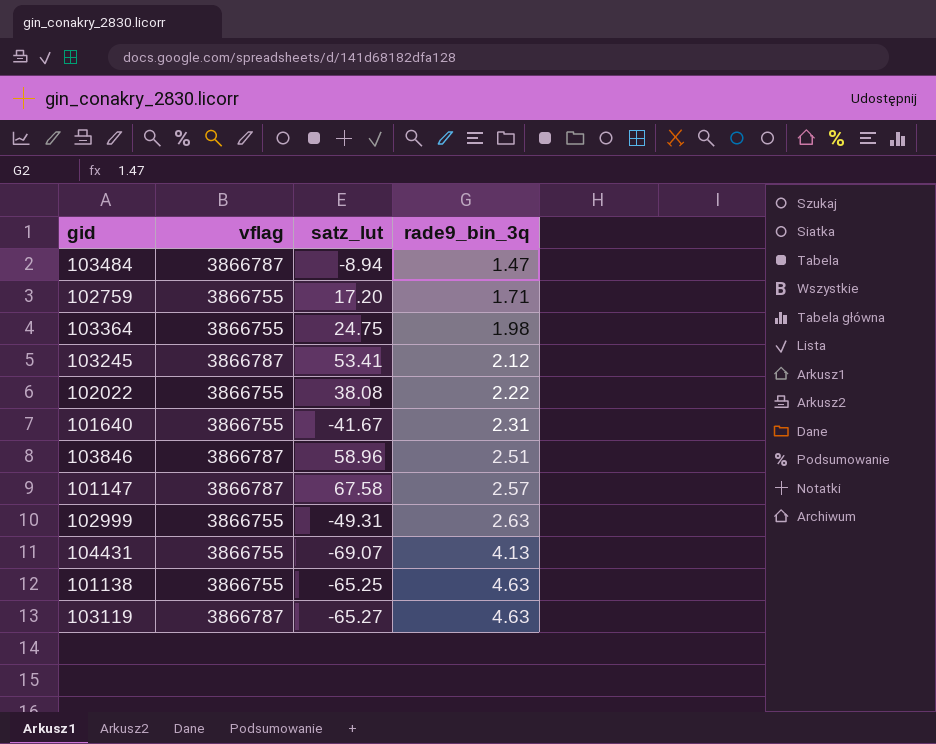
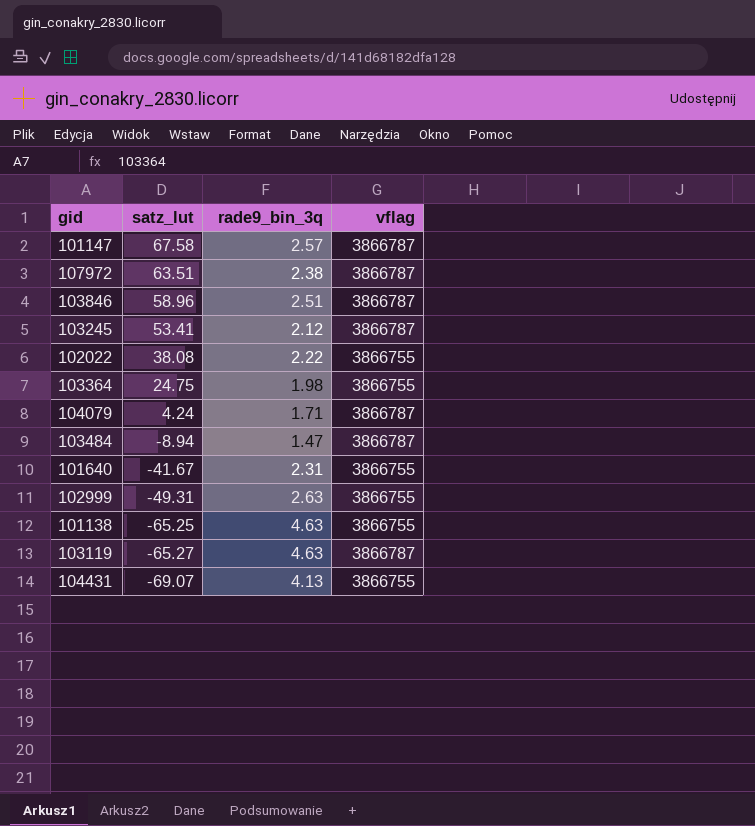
row order: rade9_bin_3q ascending -> satz_lut descending
column vflag | position: 2 -> 4
row 102759: 3866755 | 17.20 | 1.71 -> none
row 107972: none -> 63.51 | 2.38 | 3866787
row 104079: none -> 4.24 | 1.71 | 3866787

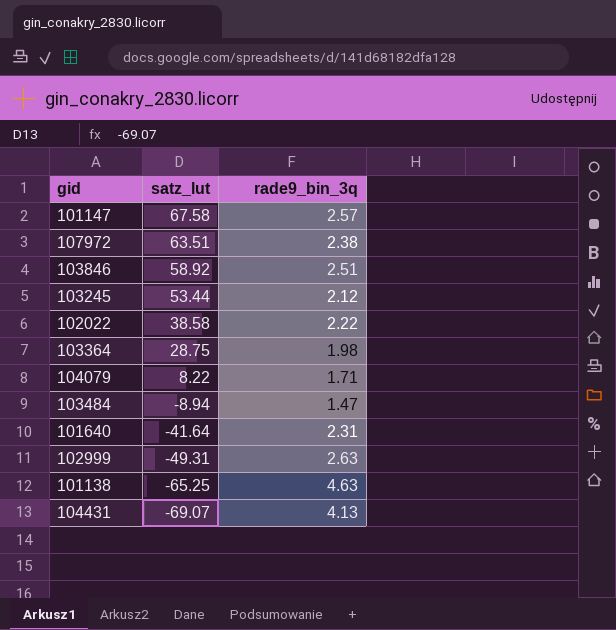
column vflag | position: 4 -> none
row 103119: -65.27 | 4.63 | 3866787 -> none
103846 | satz_lut: 58.96 -> 58.92
103245 | satz_lut: 53.41 -> 53.44
102022 | satz_lut: 38.08 -> 38.58
103364 | satz_lut: 24.75 -> 28.75
104079 | satz_lut: 4.24 -> 8.22
101640 | satz_lut: -41.67 -> -41.64

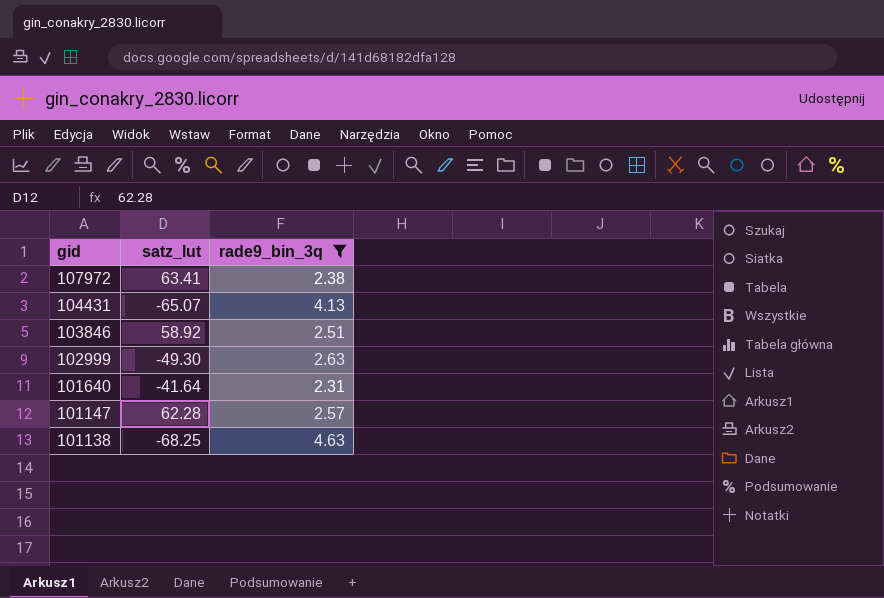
filter: none -> rade9_bin_3q >= 2.31
row order: satz_lut descending -> gid descending
107972 | satz_lut: 63.51 -> 63.41
104431 | satz_lut: -69.07 -> -65.07
102999 | satz_lut: -49.31 -> -49.30
101147 | satz_lut: 67.58 -> 62.28
101138 | satz_lut: -65.25 -> -68.25

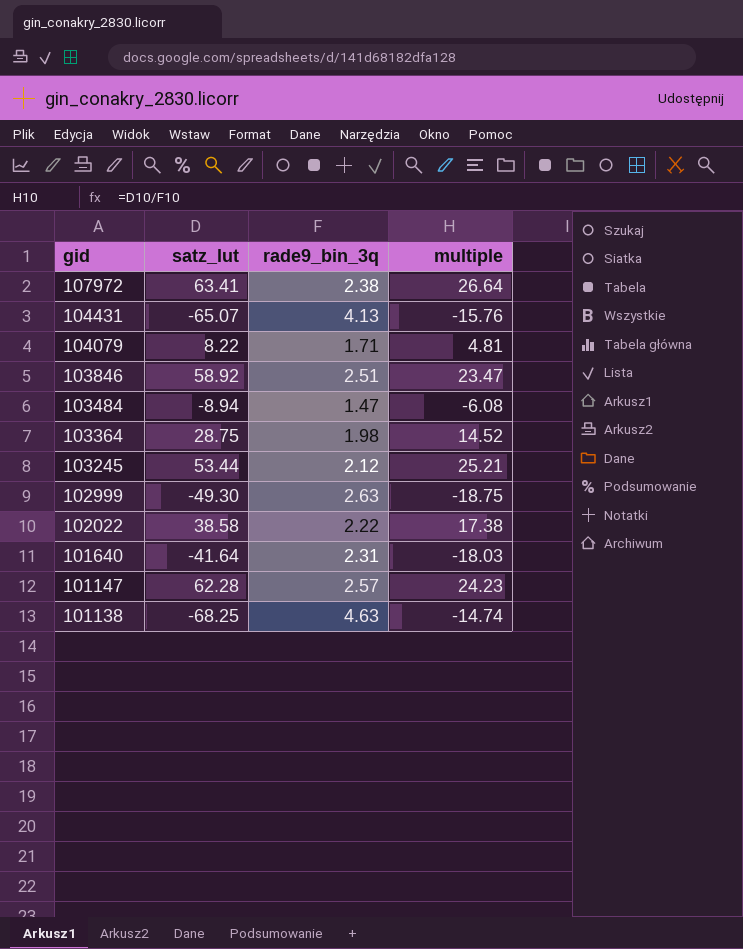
filter: rade9_bin_3q >= 2.31 -> none
column multiple | formula: none -> [satz_lut] / [rade9_bin_3q]

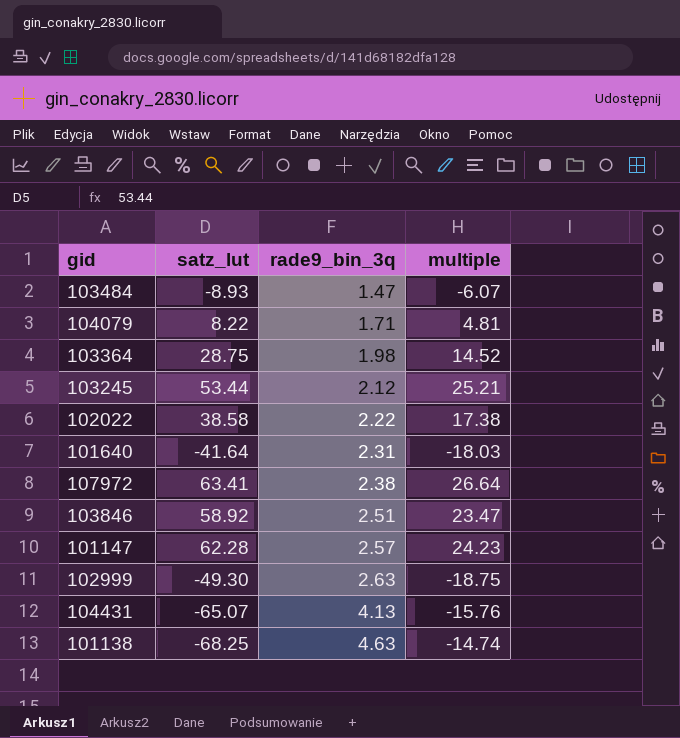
row order: gid descending -> rade9_bin_3q ascending
103484 | satz_lut: -8.94 -> -8.93
103484 | multiple: -6.08 -> -6.07

